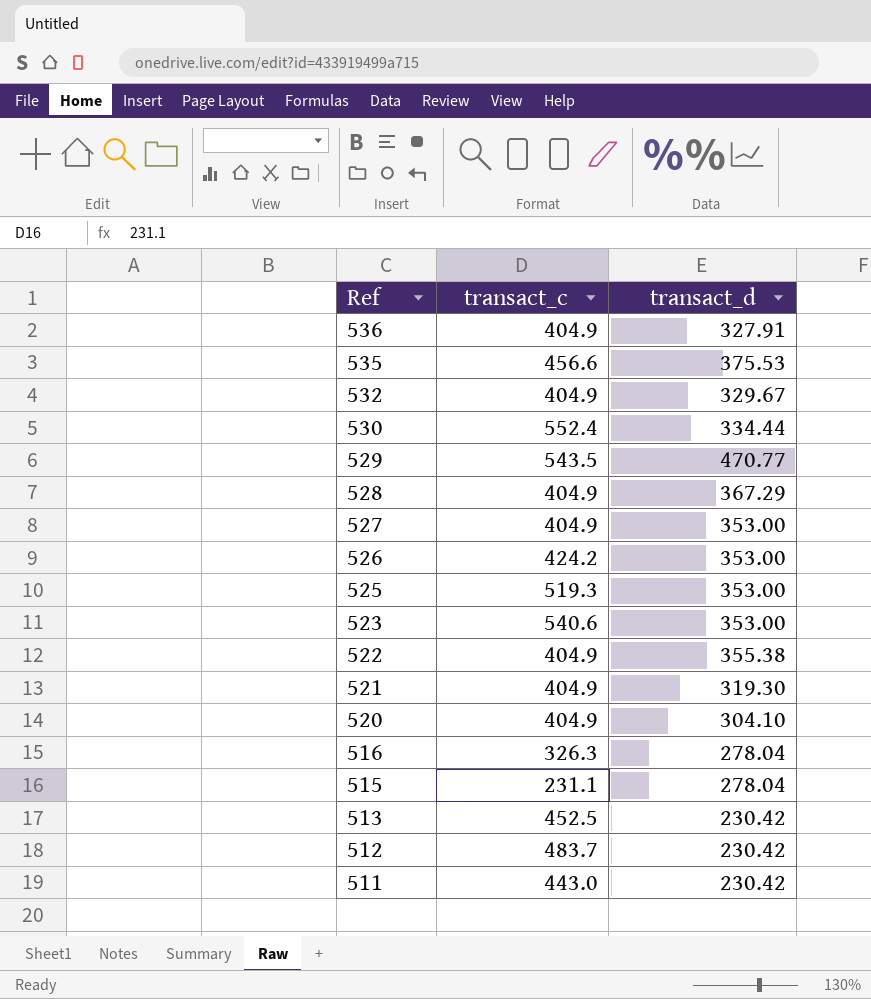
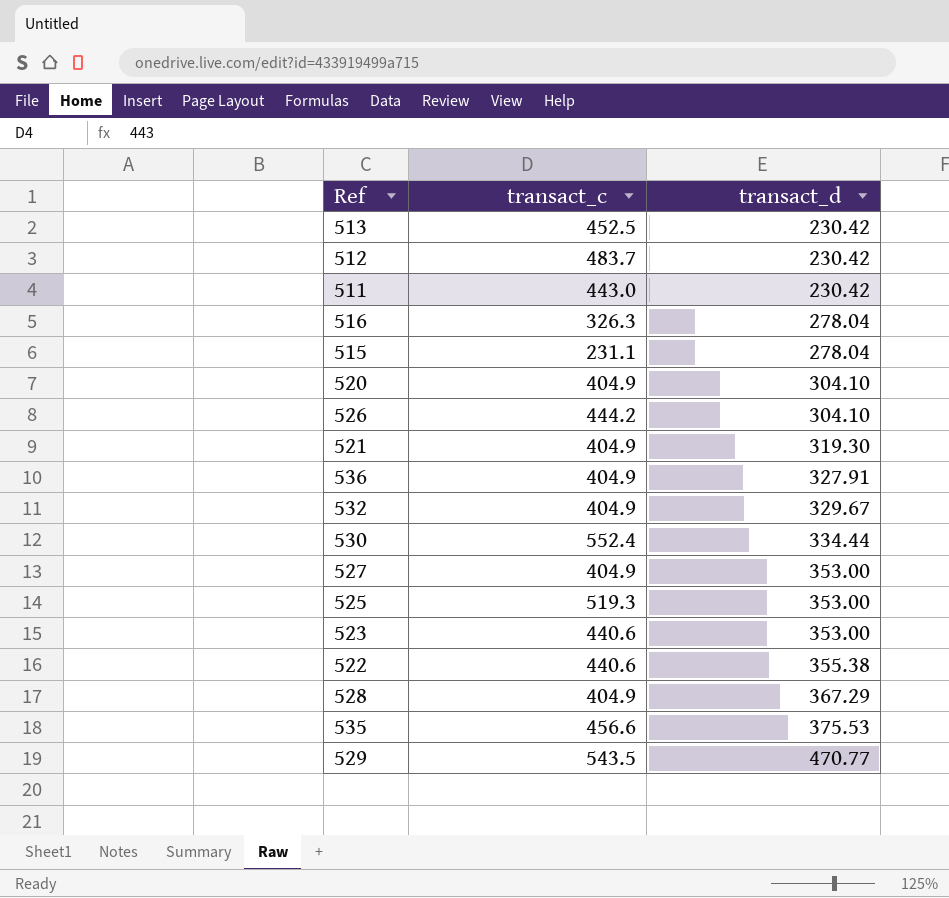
row order: Ref descending -> transact_d ascending
526 | transact_c: 424.2 -> 444.2
526 | transact_d: 353.00 -> 304.10
523 | transact_c: 540.6 -> 440.6
522 | transact_c: 404.9 -> 440.6

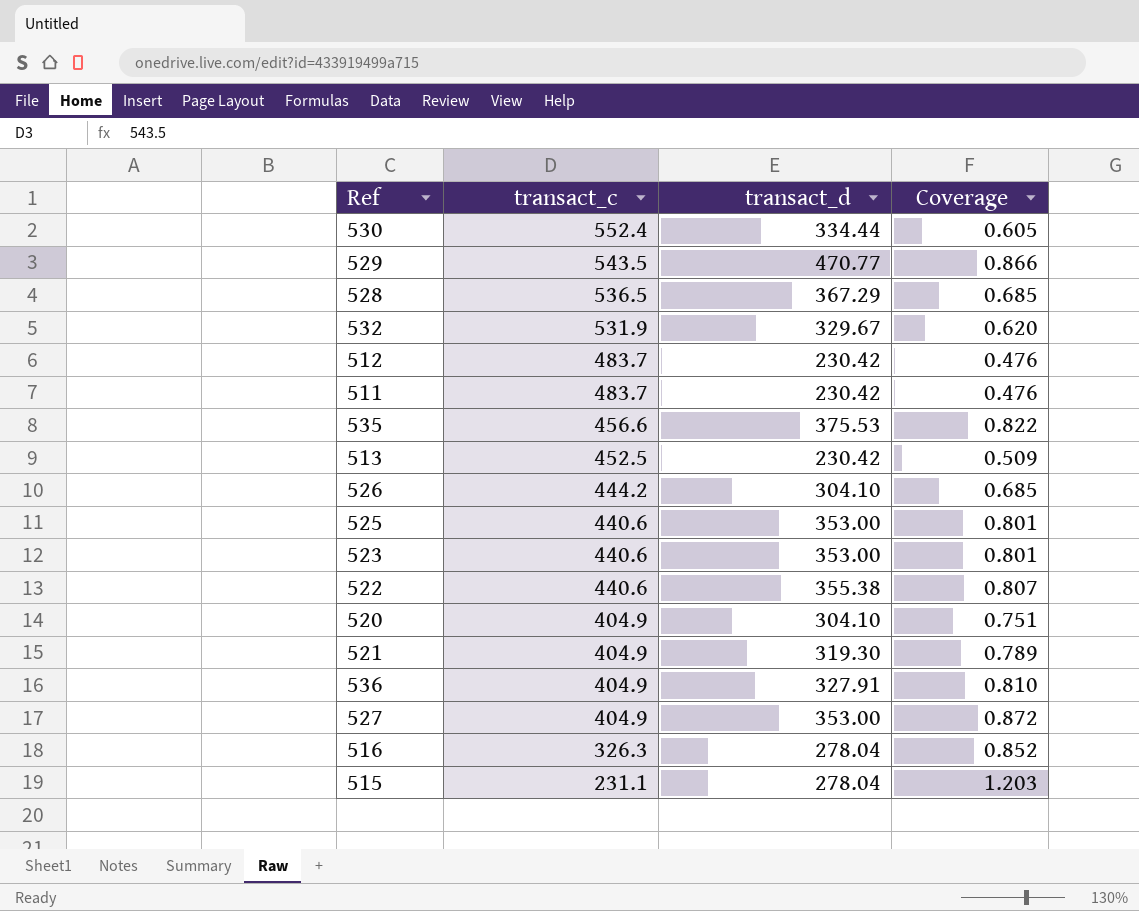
row order: transact_d ascending -> transact_c descending
column Coverage | formula: none -> [transact_d] / [transact_c]
528 | transact_c: 404.9 -> 536.5
532 | transact_c: 404.9 -> 531.9
511 | transact_c: 443.0 -> 483.7
525 | transact_c: 519.3 -> 440.6

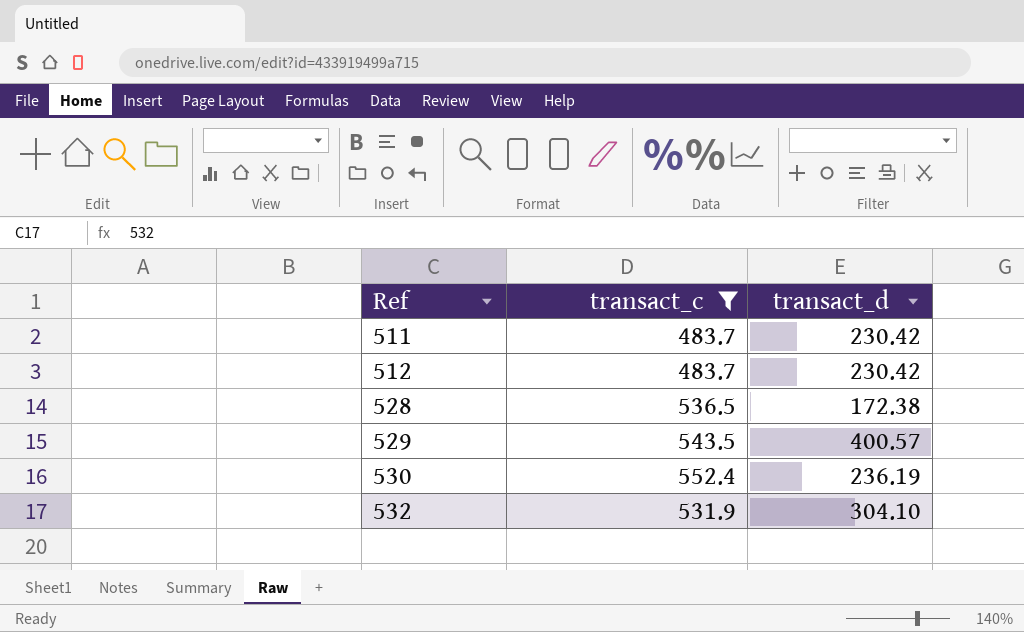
filter: none -> transact_c >= 483.7
row order: transact_c descending -> Ref ascending
column Coverage | formula: [transact_d] / [transact_c] -> none
528 | transact_d: 367.29 -> 172.38
529 | transact_d: 470.77 -> 400.57
530 | transact_d: 334.44 -> 236.19
532 | transact_d: 329.67 -> 304.10

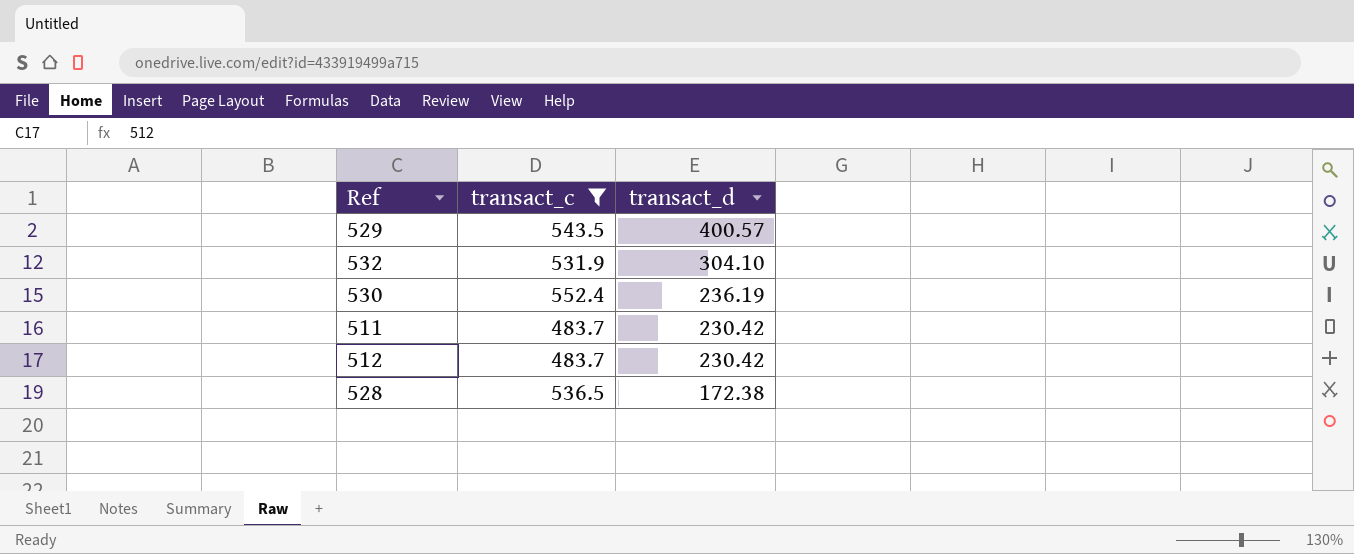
row order: Ref ascending -> transact_d descending

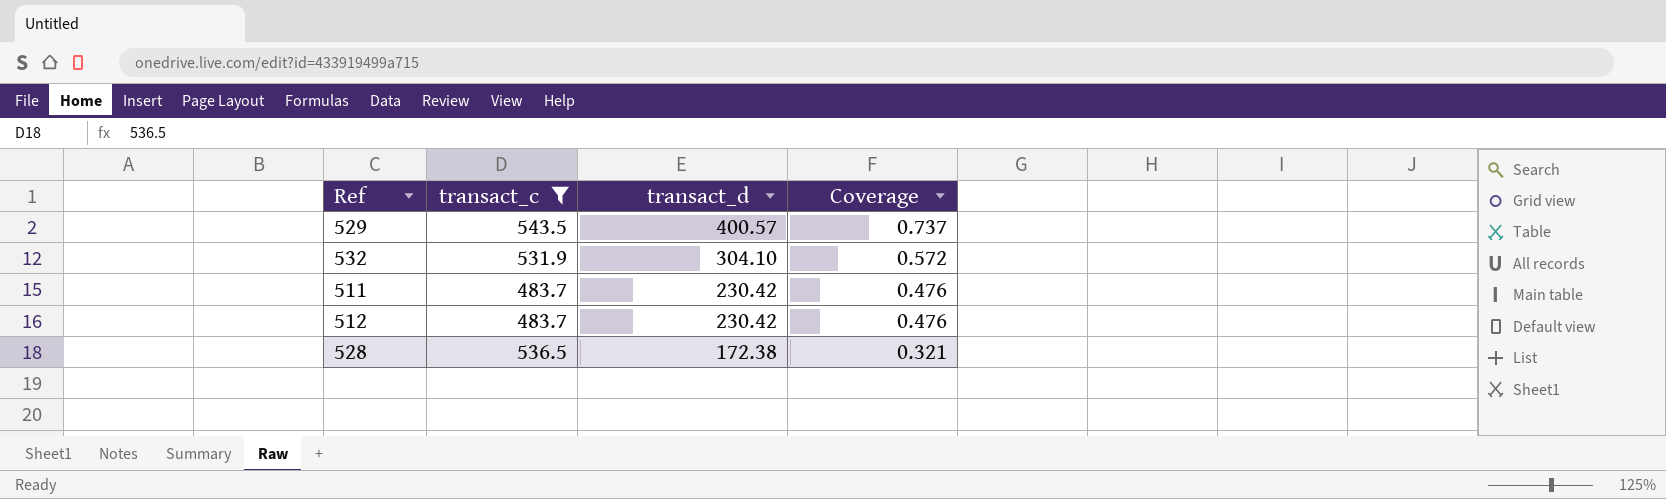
column Coverage | formula: none -> [transact_d] / [transact_c]
row 530: 552.4 | 236.19 -> none

